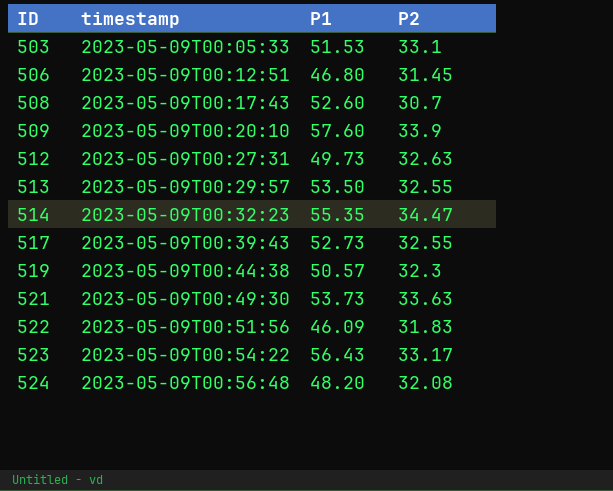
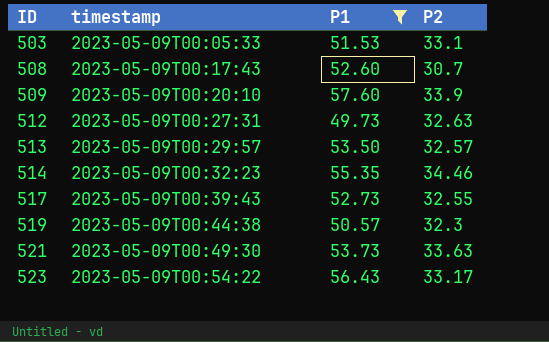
filter: none -> P1 >= 49.73
513 | P2: 32.55 -> 32.57
514 | P2: 34.47 -> 34.46

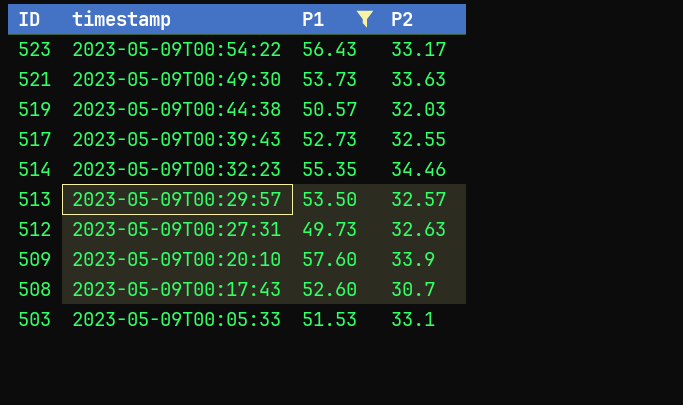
row order: ID ascending -> ID descending
519 | P2: 32.3 -> 32.03

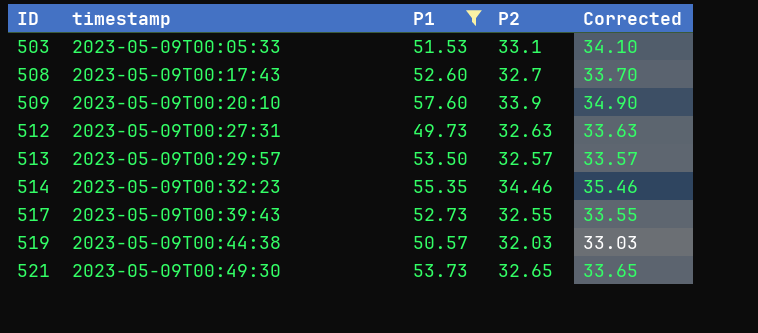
row order: ID descending -> ID ascending
column Corrected | formula: none -> [P2] + 1
row 523: 2023-05-09T00:54:22 | 56.43 | 33.17 -> none
508 | P2: 30.7 -> 32.7
521 | P2: 33.63 -> 32.65

